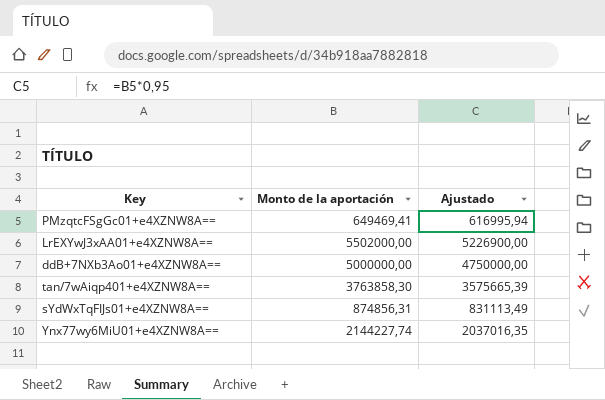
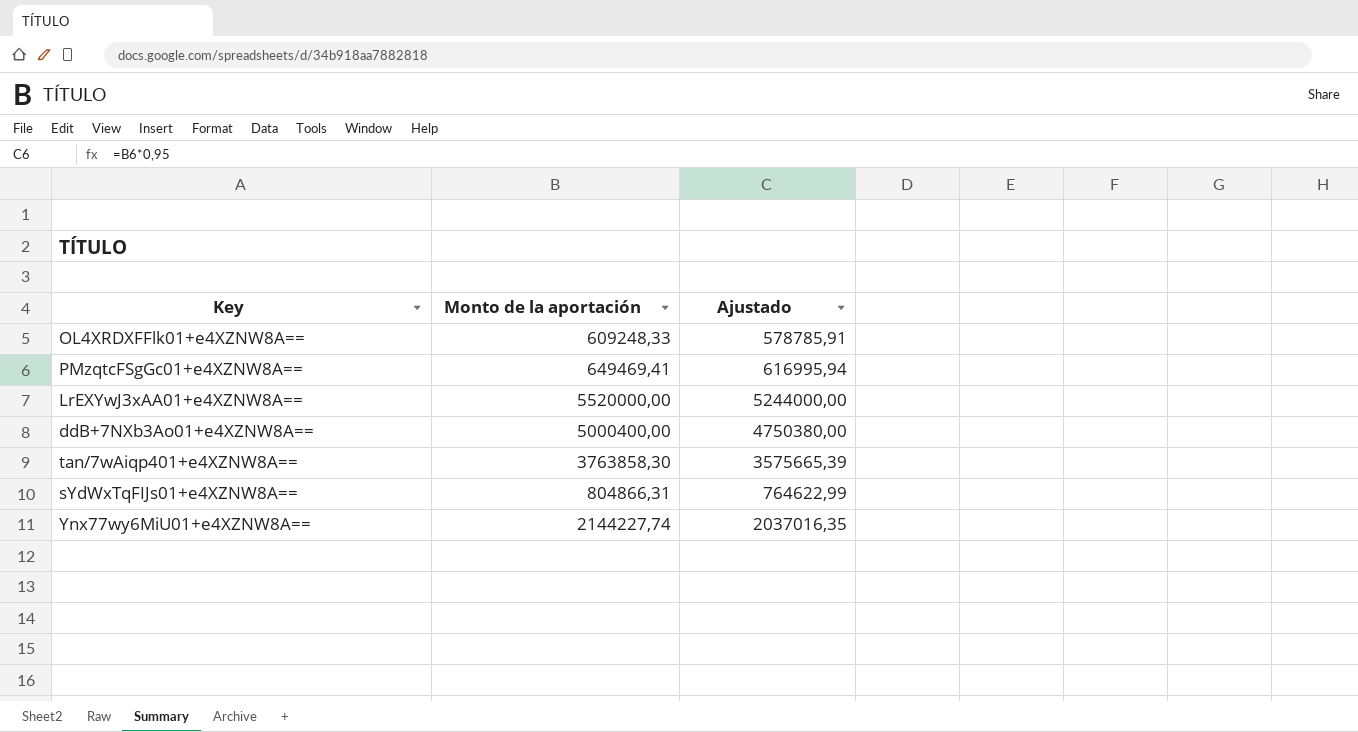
row OL4XRDXFFlk01+e4XZNW8A==: none -> 609248,33 | 578785,91
LrEXYwJ3xAA01+e4XZNW8A== | Monto de la aportación: 5502000,00 -> 5520000,00
LrEXYwJ3xAA01+e4XZNW8A== | Ajustado: 5226900,00 -> 5244000,00
ddB+7NXb3Ao01+e4XZNW8A== | Monto de la aportación: 5000000,00 -> 5000400,00
ddB+7NXb3Ao01+e4XZNW8A== | Ajustado: 4750000,00 -> 4750380,00
sYdWxTqFIJs01+e4XZNW8A== | Monto de la aportación: 874856,31 -> 804866,31
sYdWxTqFIJs01+e4XZNW8A== | Ajustado: 831113,49 -> 764622,99

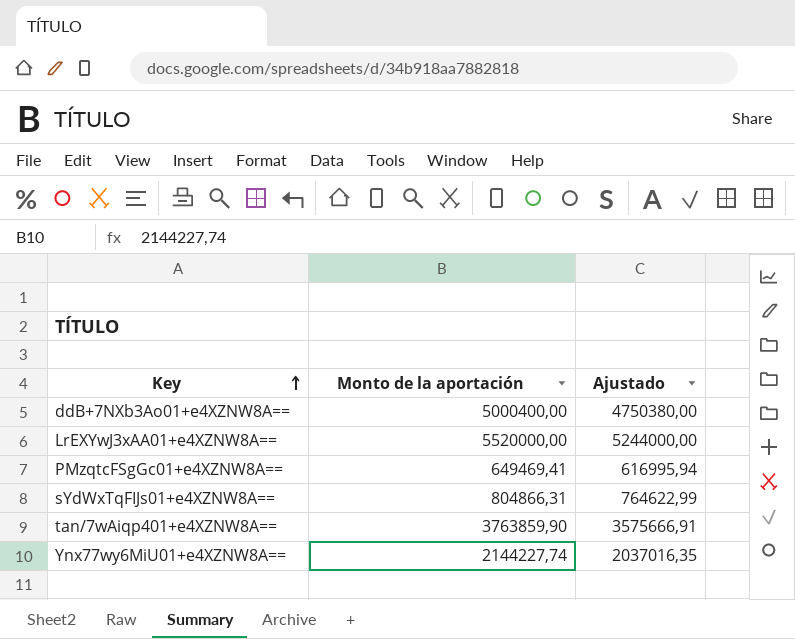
row order: none -> Key ascending
row OL4XRDXFFlk01+e4XZNW8A==: 609248,33 | 578785,91 -> none
tan/7wAiqp401+e4XZNW8A== | Monto de la aportación: 3763858,30 -> 3763859,90
tan/7wAiqp401+e4XZNW8A== | Ajustado: 3575665,39 -> 3575666,91

